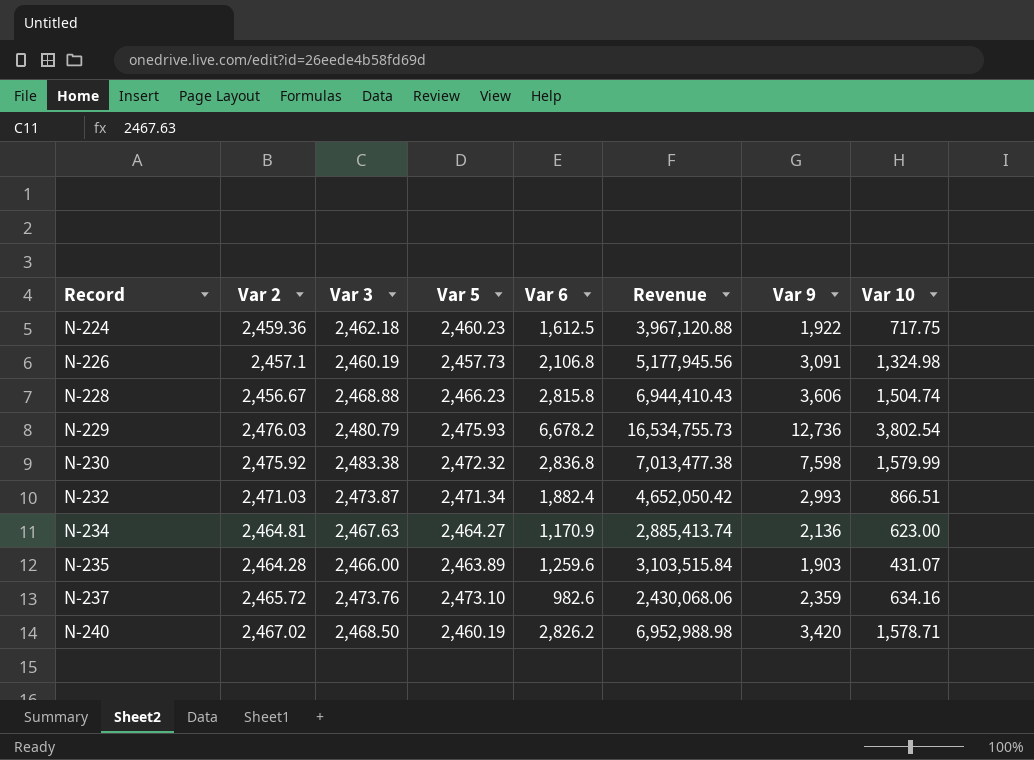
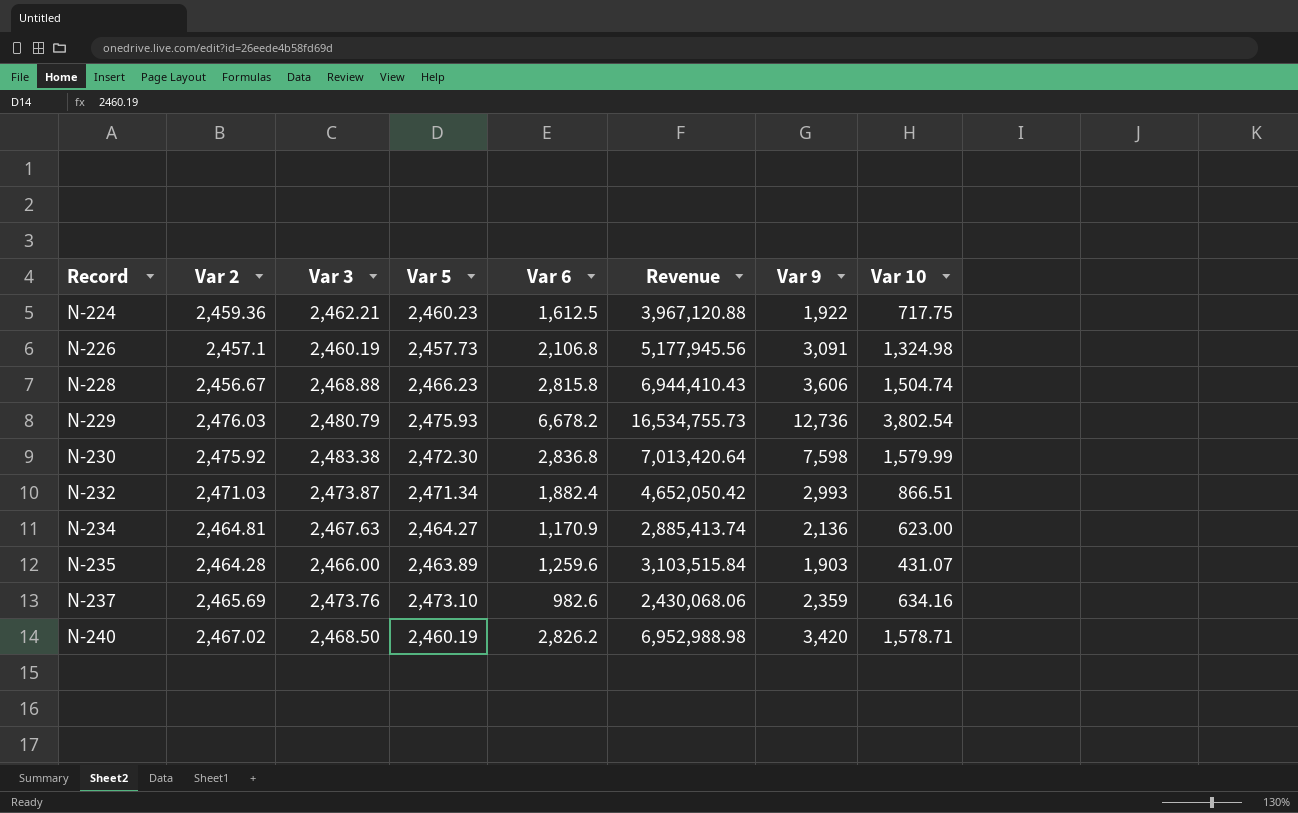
N-224 | Var 3: 2,462.18 -> 2,462.21
N-230 | Var 5: 2,472.32 -> 2,472.30
N-230 | Revenue: 7,013,477.38 -> 7,013,420.64
N-237 | Var 2: 2,465.72 -> 2,465.69

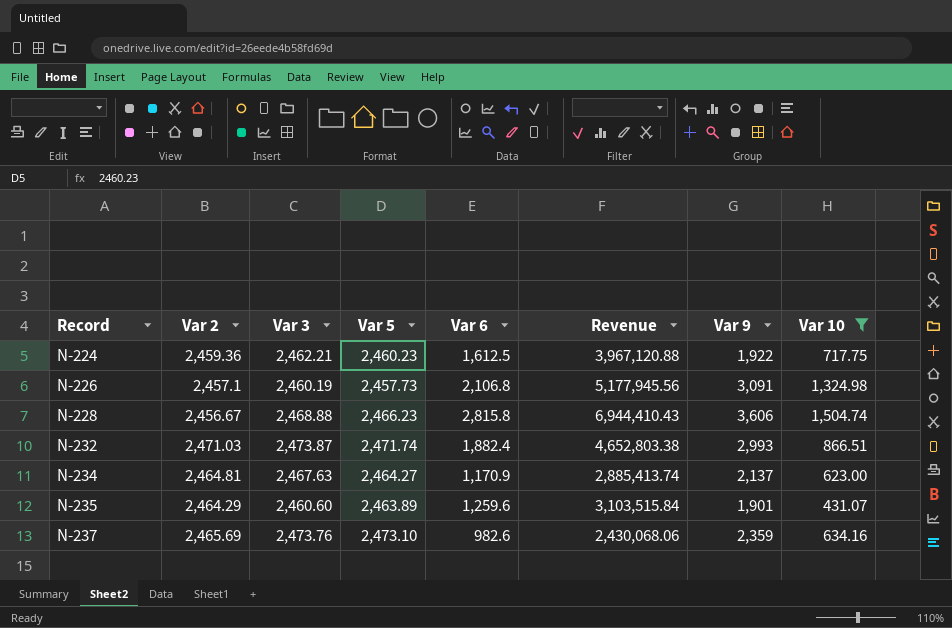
filter: none -> Var 10 <= 1,504.74
N-232 | Var 5: 2,471.34 -> 2,471.74
N-232 | Revenue: 4,652,050.42 -> 4,652,803.38
N-234 | Var 9: 2,136 -> 2,137
N-235 | Var 2: 2,464.28 -> 2,464.29
N-235 | Var 3: 2,466.00 -> 2,460.60
N-235 | Var 9: 1,903 -> 1,901

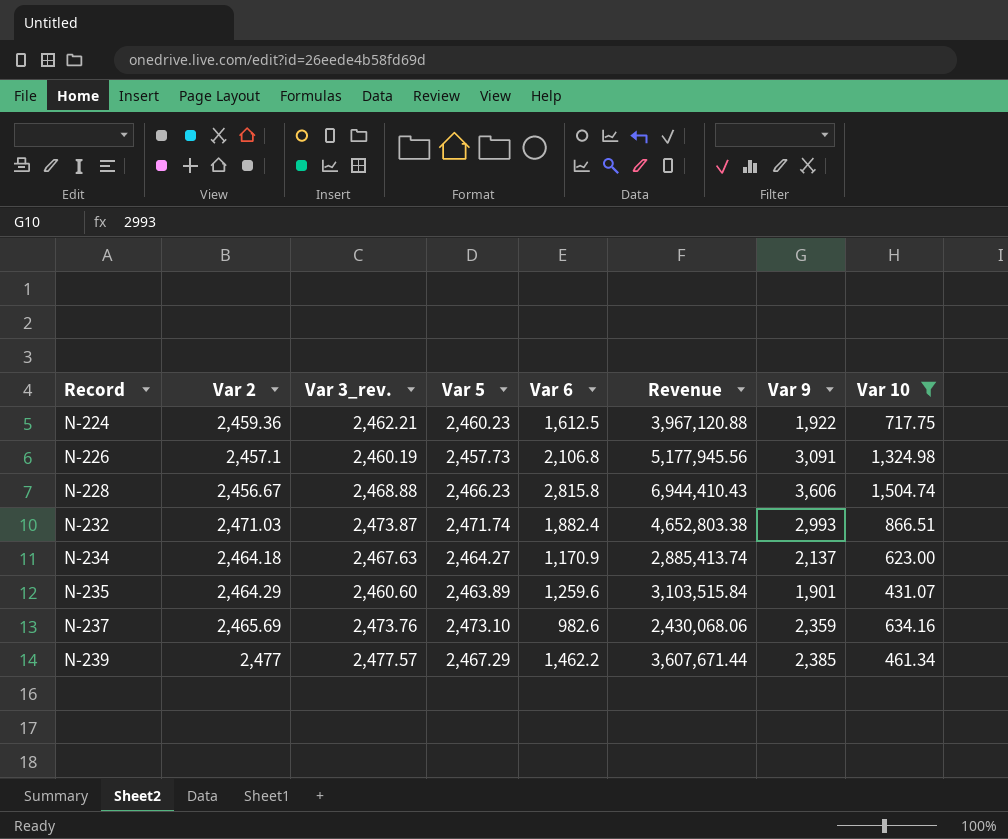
column name: Var 3 -> Var 3_rev.
N-234 | Var 2: 2,464.81 -> 2,464.18
row N-239: none -> 2,477 | 2,477.57 | 2,467.29 | 1,462.2 | 3,607,671.44 | 2,385 | 461.34

